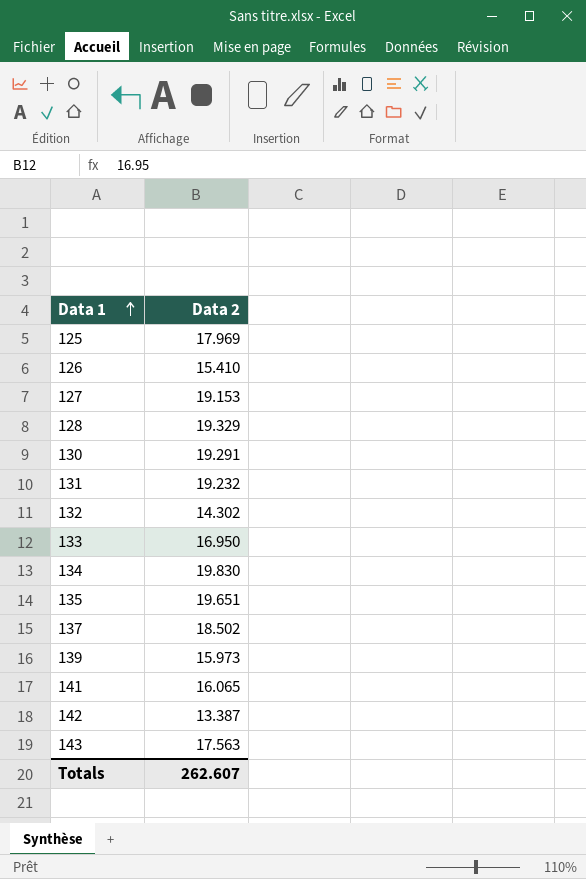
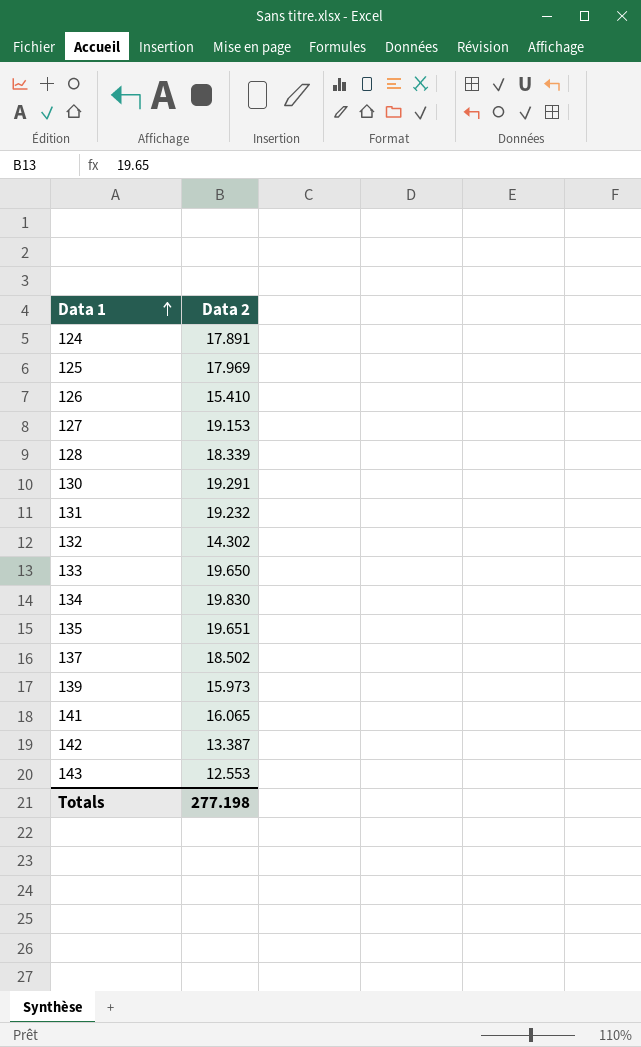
row 124: none -> 17.891
128 | Data 2: 19.329 -> 18.339
133 | Data 2: 16.950 -> 19.650
143 | Data 2: 17.563 -> 12.553
Totals | Data 2: 262.607 -> 277.198

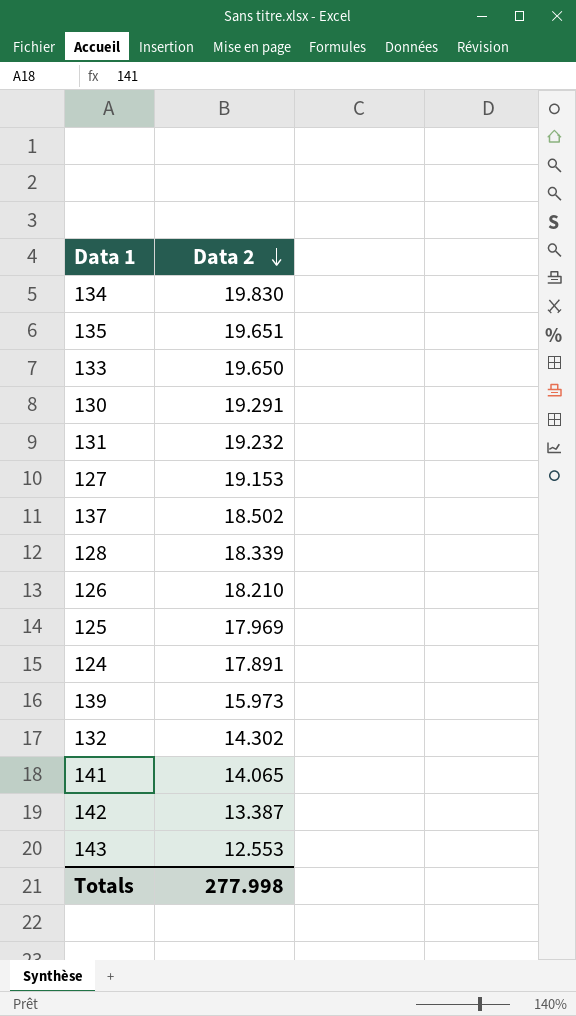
row order: Data 1 ascending -> Data 2 descending
126 | Data 2: 15.410 -> 18.210
141 | Data 2: 16.065 -> 14.065
Totals | Data 2: 277.198 -> 277.998

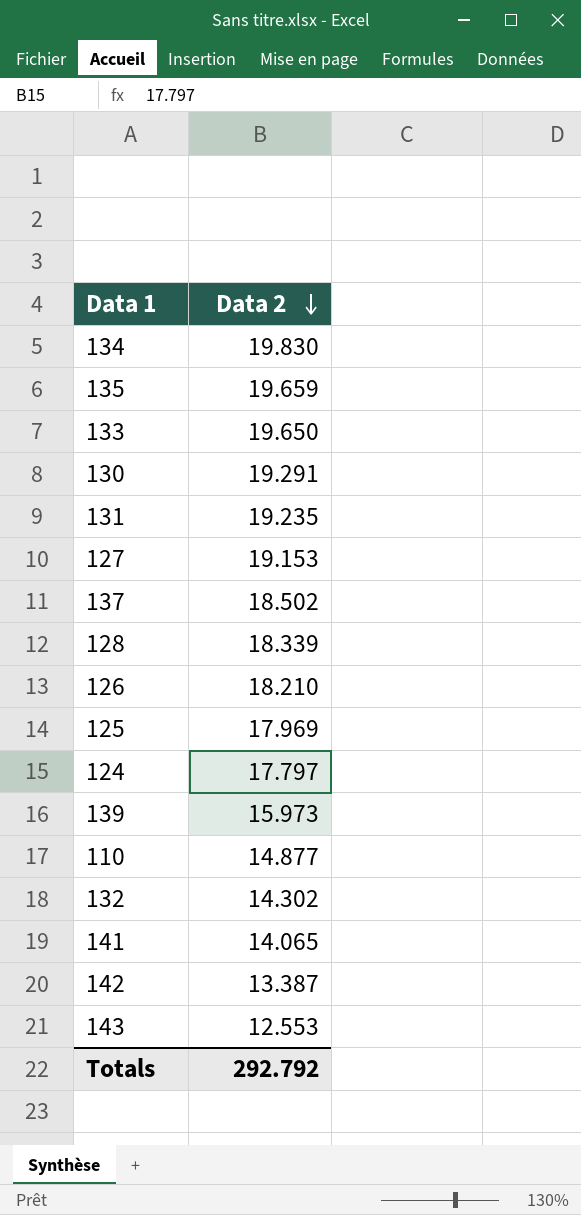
135 | Data 2: 19.651 -> 19.659
131 | Data 2: 19.232 -> 19.235
124 | Data 2: 17.891 -> 17.797
row 110: none -> 14.877
Totals | Data 2: 277.998 -> 292.792

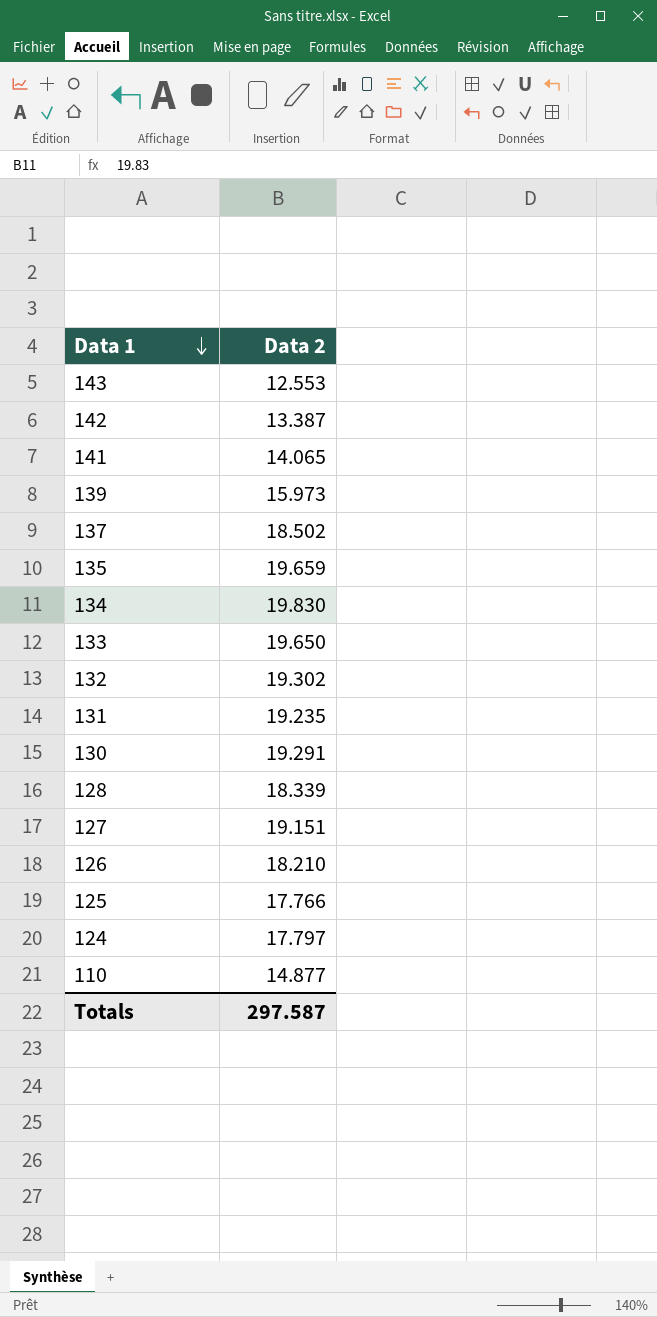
row order: Data 2 descending -> Data 1 descending
132 | Data 2: 14.302 -> 19.302
127 | Data 2: 19.153 -> 19.151
125 | Data 2: 17.969 -> 17.766
Totals | Data 2: 292.792 -> 297.587

